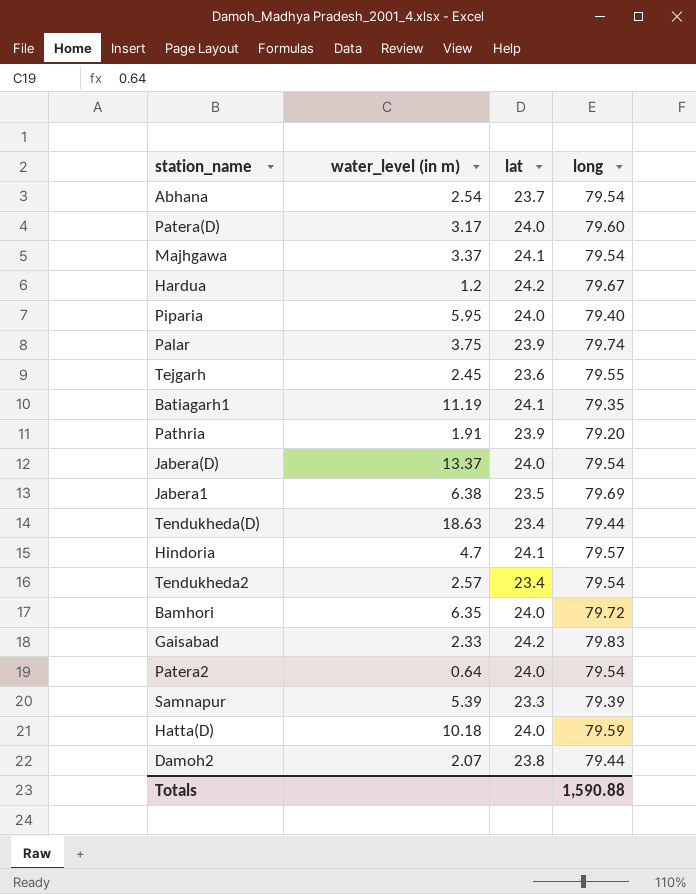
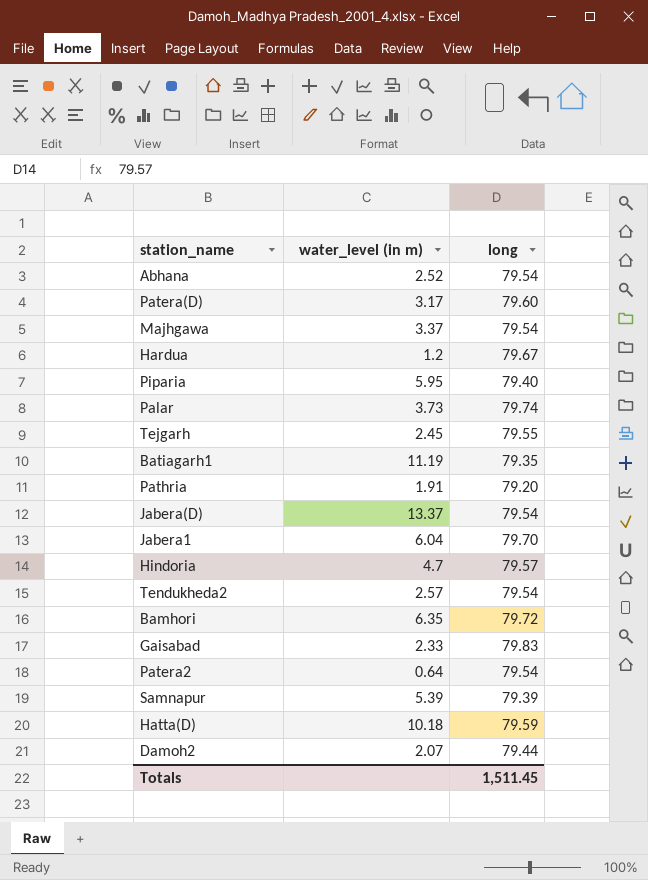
column lat | position: 3 -> none
row Tendukheda(D): 18.63 | 23.4 | 79.44 -> none
Abhana | water_level (in m): 2.54 -> 2.52
Palar | water_level (in m): 3.75 -> 3.73
Jabera1 | water_level (in m): 6.38 -> 6.04
Jabera1 | long: 79.69 -> 79.70
Totals | long: 1,590.88 -> 1,511.45

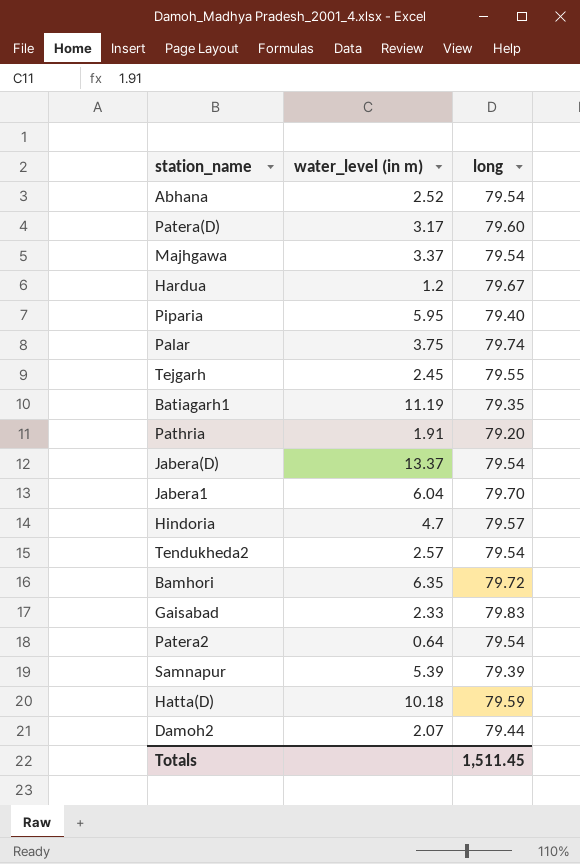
Palar | water_level (in m): 3.73 -> 3.75

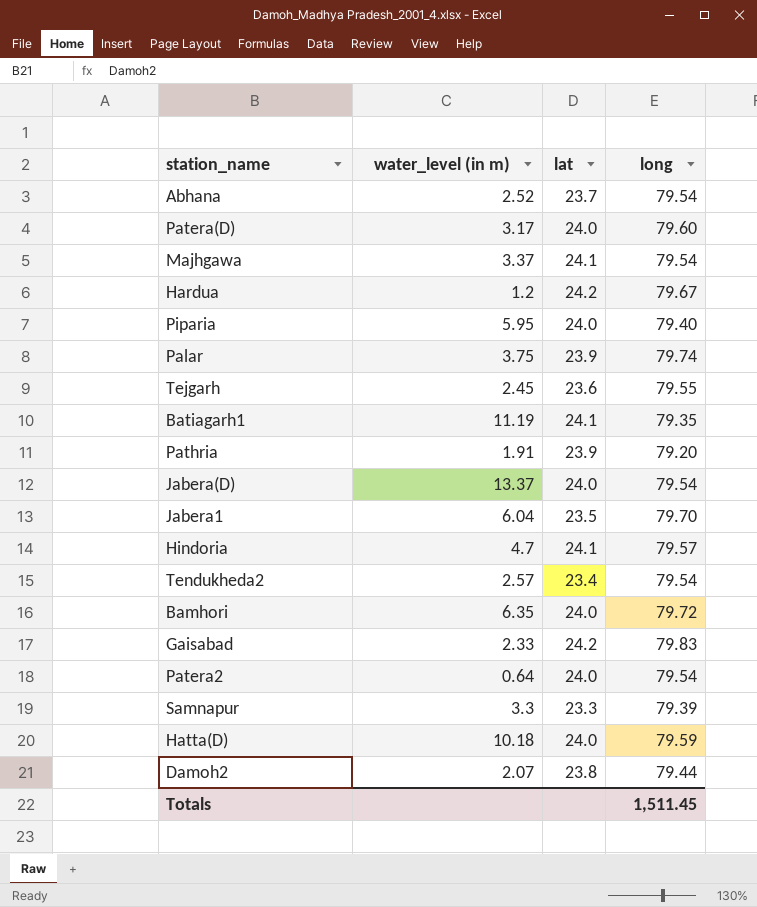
column lat | position: none -> 3
Samnapur | water_level (in m): 5.39 -> 3.3

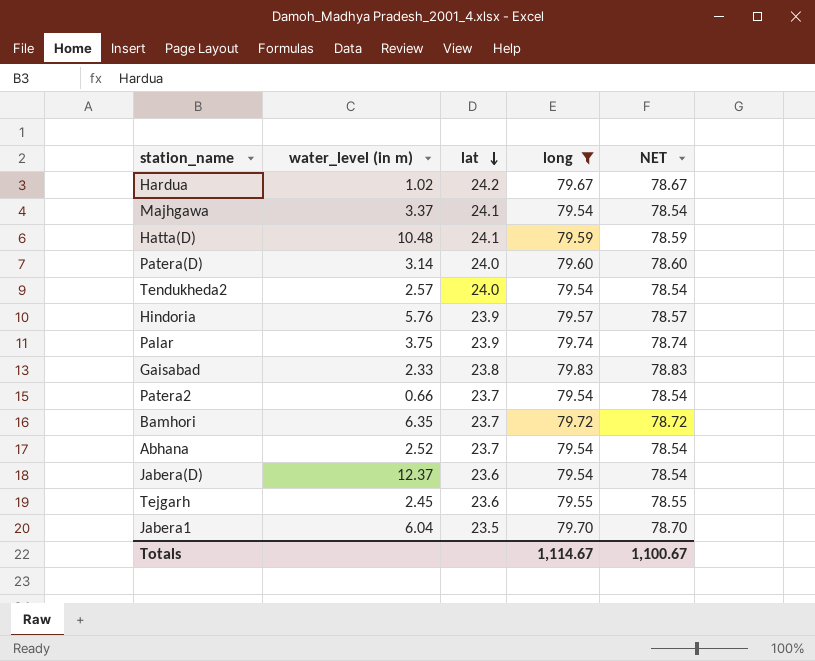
filter: none -> long >= 79.54
row order: none -> lat descending
column NET | formula: none -> [long] - 1
Hardua | water_level (in m): 1.2 -> 1.02
Hatta(D) | water_level (in m): 10.18 -> 10.48
Hatta(D) | lat: 24.0 -> 24.1
Patera(D) | water_level (in m): 3.17 -> 3.14
Tendukheda2 | lat: 23.4 -> 24.0
Hindoria | water_level (in m): 4.7 -> 5.76
Hindoria | lat: 24.1 -> 23.9
Gaisabad | lat: 24.2 -> 23.8
Patera2 | water_level (in m): 0.64 -> 0.66
Patera2 | lat: 24.0 -> 23.7
Bamhori | lat: 24.0 -> 23.7
Jabera(D) | water_level (in m): 13.37 -> 12.37
Jabera(D) | lat: 24.0 -> 23.6
Totals | long: 1,511.45 -> 1,114.67

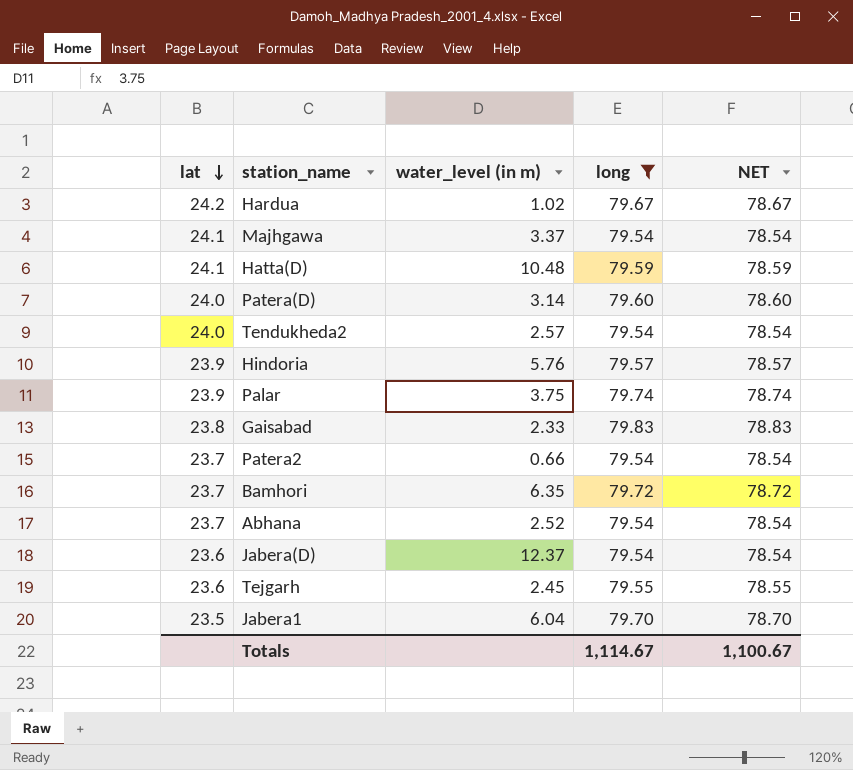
column lat | position: 3 -> 1

